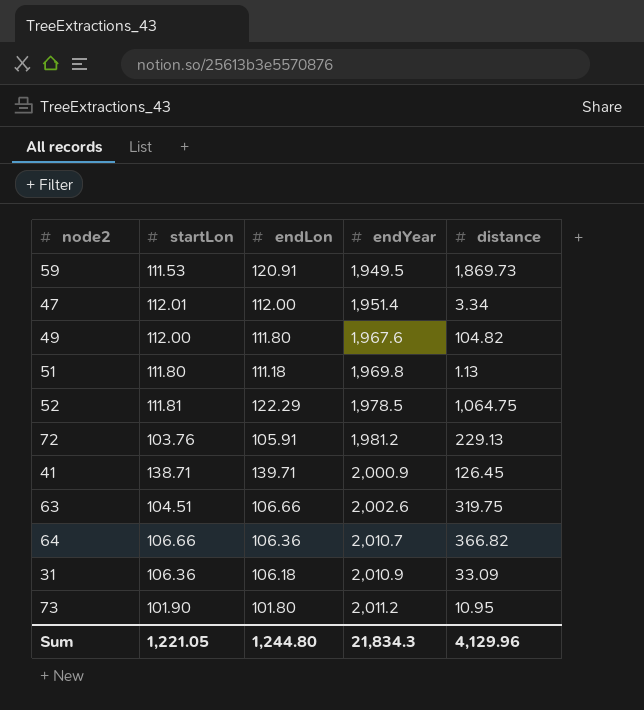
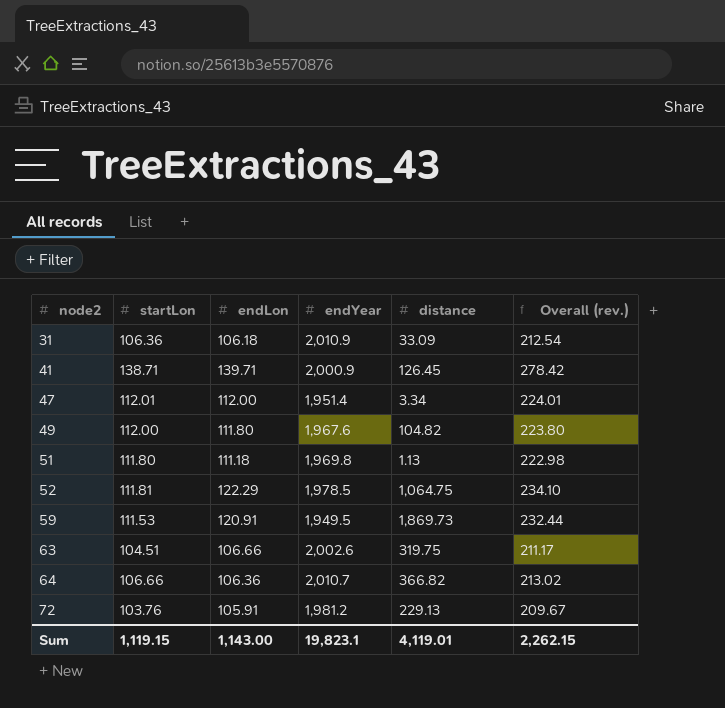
row order: endYear ascending -> node2 ascending
column Overall (rev.) | formula: none -> [startLon] + [endLon]
row 73: 101.90 | 101.80 | 2,011.2 | 10.95 -> none
Sum | startLon: 1,221.05 -> 1,119.15
Sum | endLon: 1,244.80 -> 1,143.00
Sum | endYear: 21,834.3 -> 19,823.1
Sum | distance: 4,129.96 -> 4,119.01

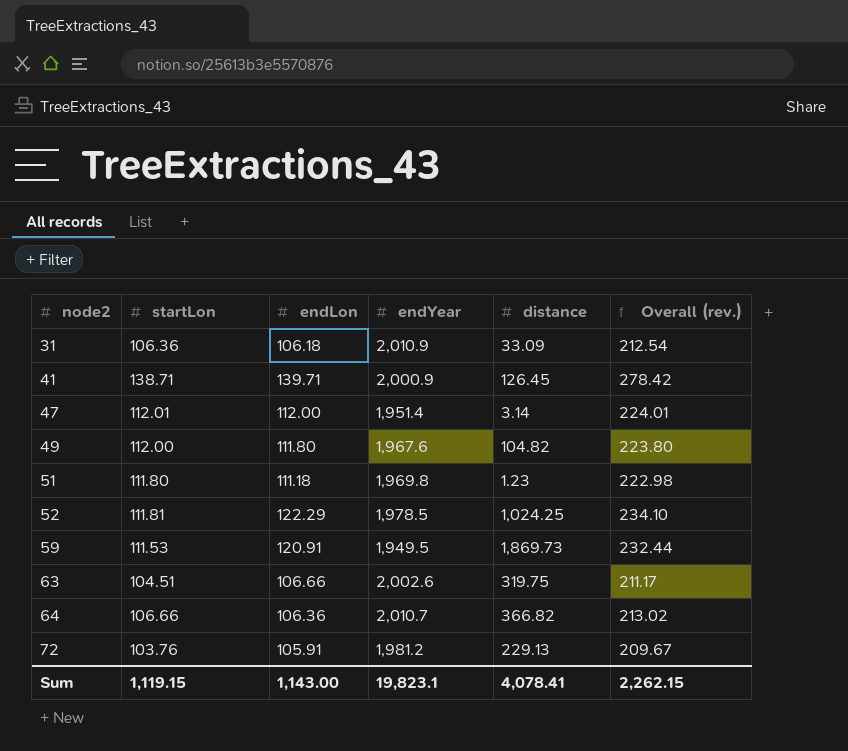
47 | distance: 3.34 -> 3.14
51 | distance: 1.13 -> 1.23
52 | distance: 1,064.75 -> 1,024.25
Sum | distance: 4,119.01 -> 4,078.41

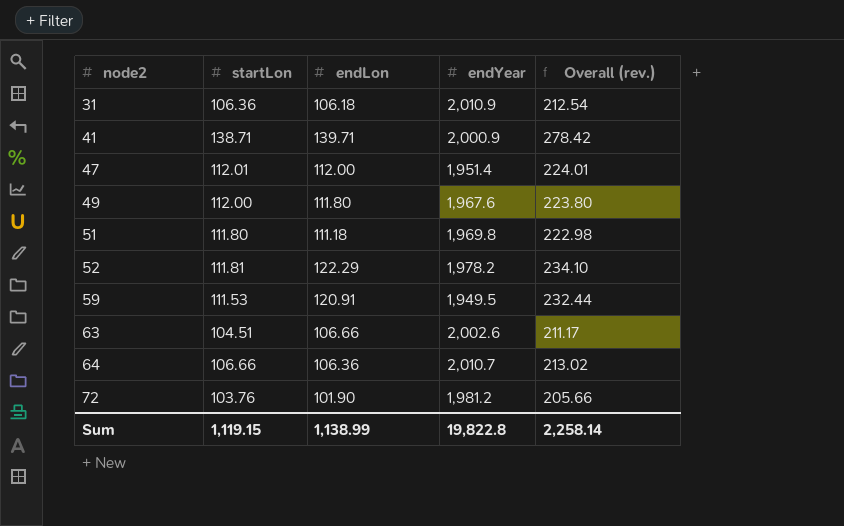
column distance | position: 5 -> none
52 | endYear: 1,978.5 -> 1,978.2
72 | endLon: 105.91 -> 101.90
72 | Overall (rev.): 209.67 -> 205.66
Sum | endLon: 1,143.00 -> 1,138.99
Sum | endYear: 19,823.1 -> 19,822.8
Sum | Overall (rev.): 2,262.15 -> 2,258.14

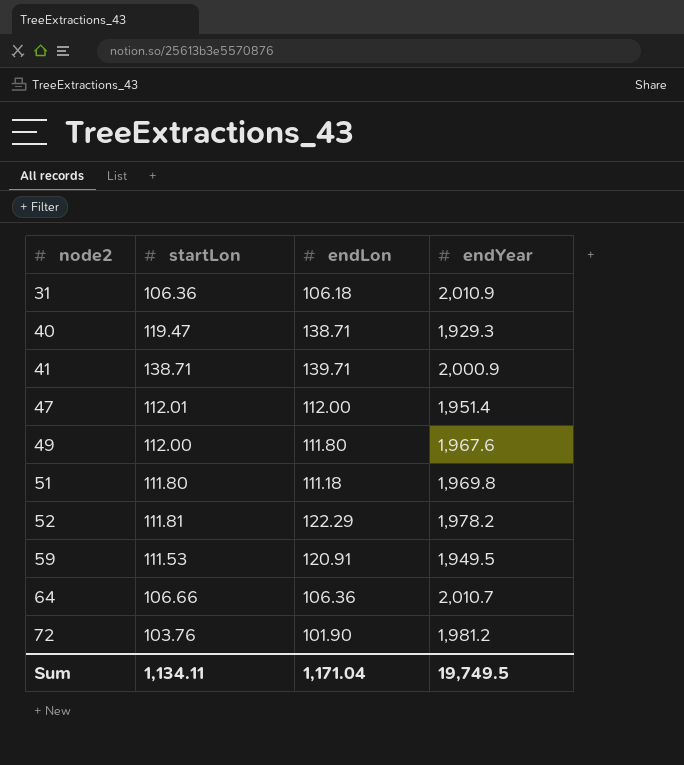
column Overall (rev.) | formula: [startLon] + [endLon] -> none
row 63: 104.51 | 106.66 | 2,002.6 | 211.17 -> none
row 40: none -> 119.47 | 138.71 | 1,929.3
Sum | startLon: 1,119.15 -> 1,134.11
Sum | endLon: 1,138.99 -> 1,171.04
Sum | endYear: 19,822.8 -> 19,749.5

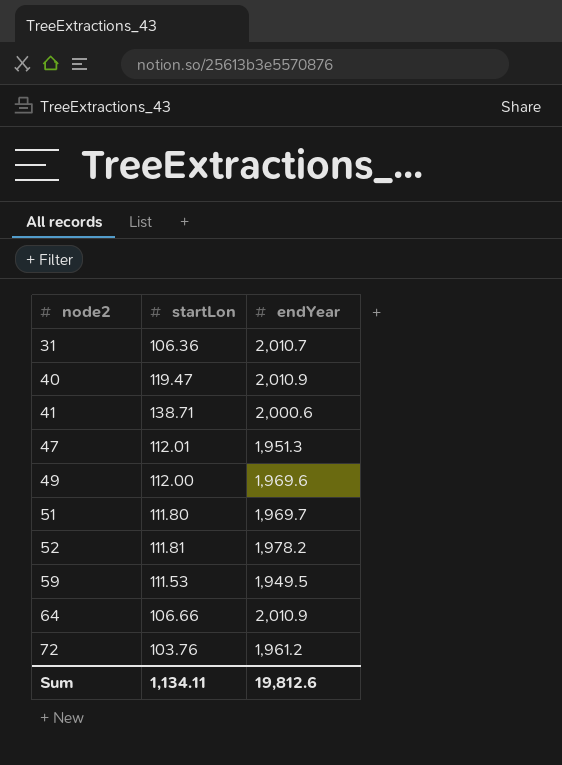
column endLon | position: 3 -> none
31 | endYear: 2,010.9 -> 2,010.7
40 | endYear: 1,929.3 -> 2,010.9
41 | endYear: 2,000.9 -> 2,000.6
47 | endYear: 1,951.4 -> 1,951.3
49 | endYear: 1,967.6 -> 1,969.6
51 | endYear: 1,969.8 -> 1,969.7
64 | endYear: 2,010.7 -> 2,010.9
72 | endYear: 1,981.2 -> 1,961.2
Sum | endYear: 19,749.5 -> 19,812.6

